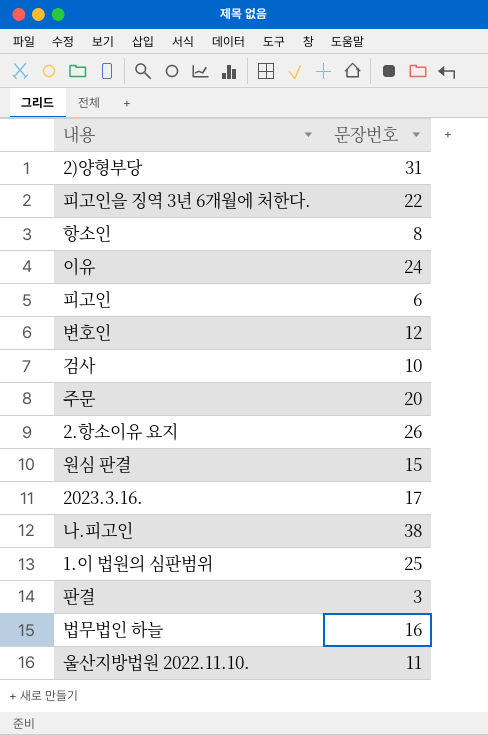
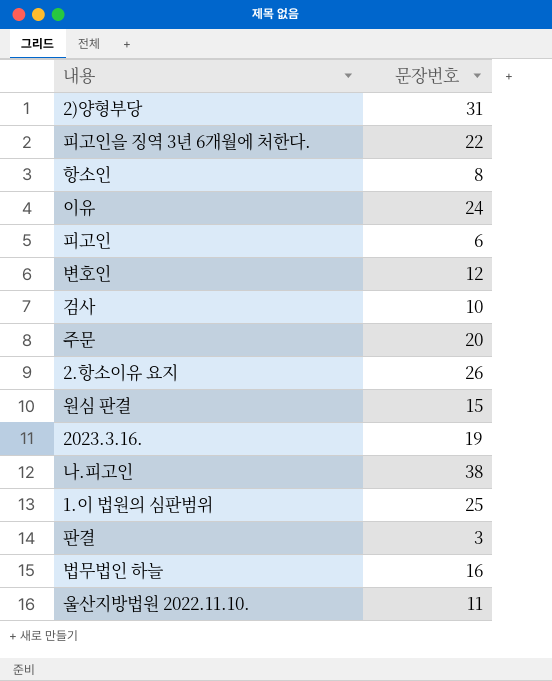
2023.3.16. | 문장번호: 17 -> 19

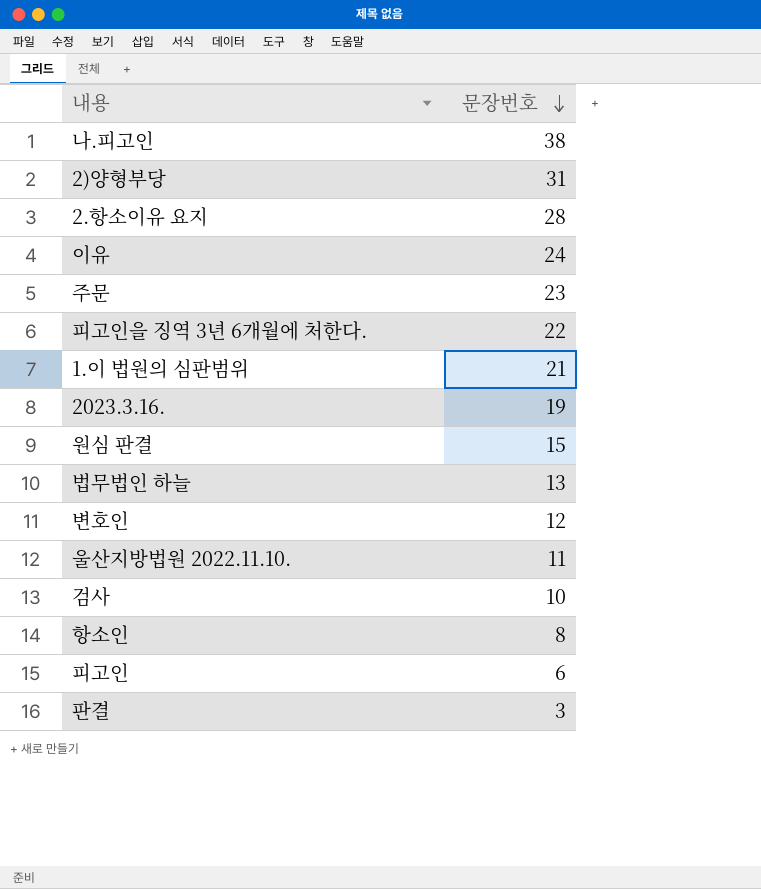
row order: none -> 문장번호 descending
2.항소이유 요지 | 문장번호: 26 -> 28
주문 | 문장번호: 20 -> 23
1.이 법원의 심판범위 | 문장번호: 25 -> 21
법무법인 하늘 | 문장번호: 16 -> 13

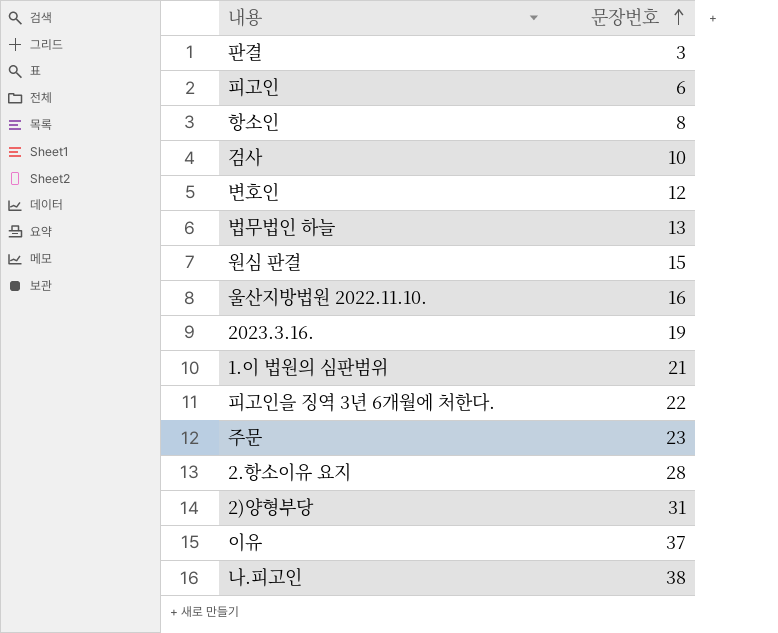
row order: 문장번호 descending -> 문장번호 ascending
울산지방법원 2022.11.10. | 문장번호: 11 -> 16
이유 | 문장번호: 24 -> 37

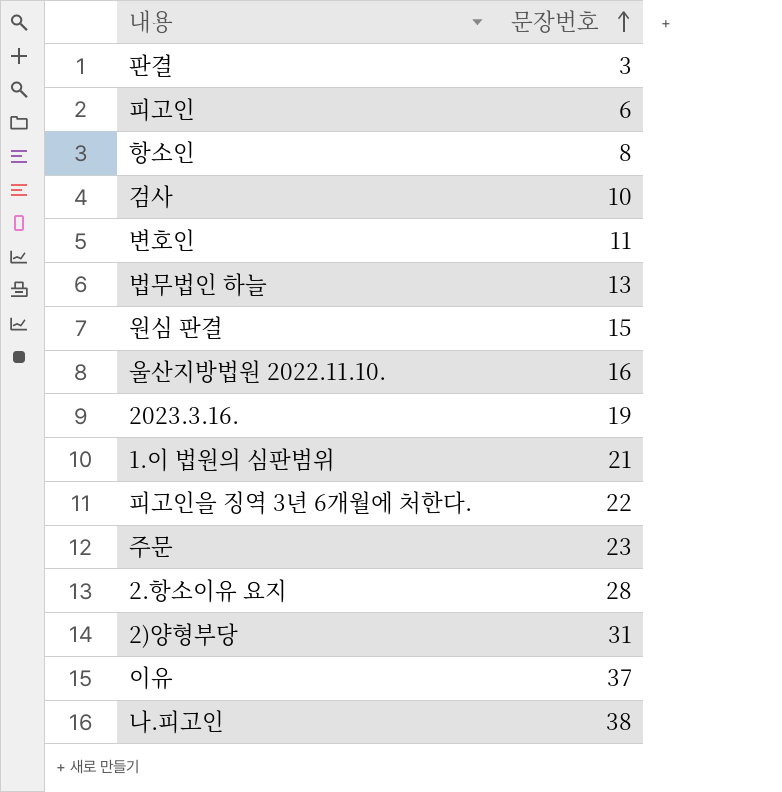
변호인 | 문장번호: 12 -> 11

